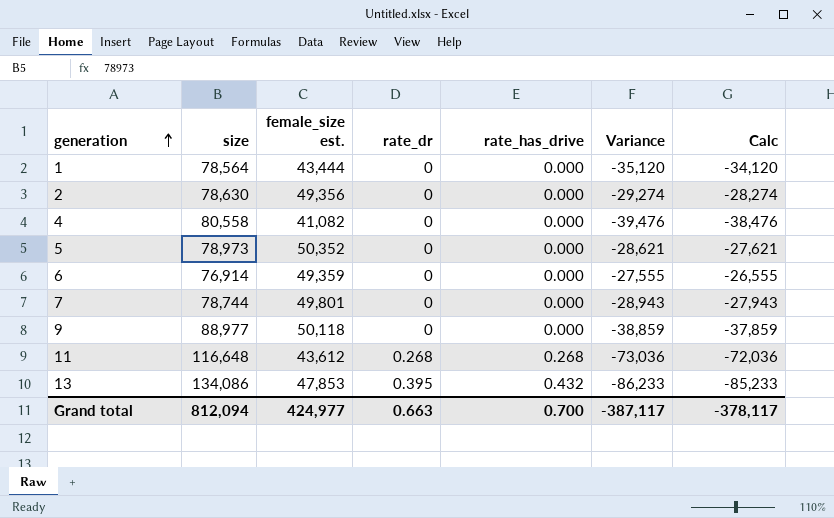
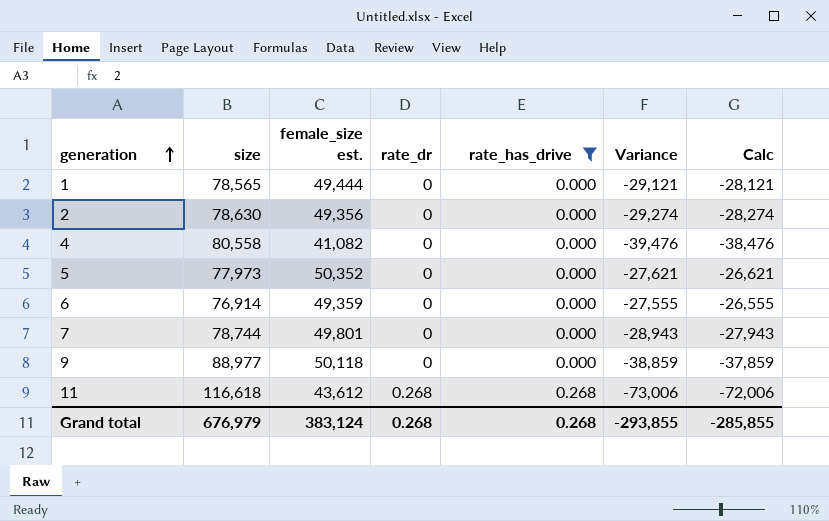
filter: none -> rate_has_drive != 0.432
1 | size: 78,564 -> 78,565
1 | female_size est.: 43,444 -> 49,444
1 | Variance: -35,120 -> -29,121
1 | Calc: -34,120 -> -28,121
5 | size: 78,973 -> 77,973
5 | Variance: -28,621 -> -27,621
5 | Calc: -27,621 -> -26,621
11 | size: 116,648 -> 116,618
11 | Variance: -73,036 -> -73,006
11 | Calc: -72,036 -> -72,006
Grand total | size: 812,094 -> 676,979
Grand total | female_size est.: 424,977 -> 383,124
Grand total | rate_dr: 0.663 -> 0.268
Grand total | rate_has_drive: 0.700 -> 0.268
Grand total | Variance: -387,117 -> -293,855
Grand total | Calc: -378,117 -> -285,855

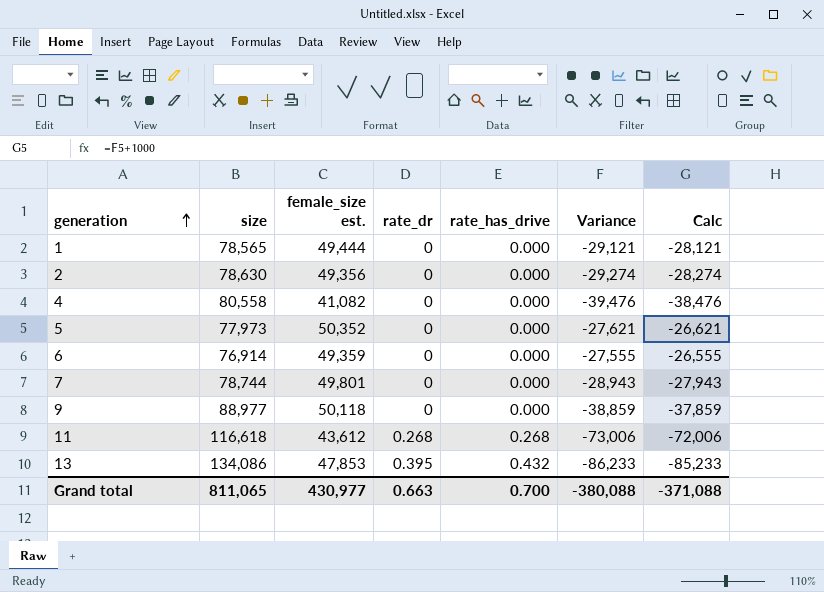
filter: rate_has_drive != 0.432 -> none
Grand total | size: 676,979 -> 811,065
Grand total | female_size est.: 383,124 -> 430,977
Grand total | rate_dr: 0.268 -> 0.663
Grand total | rate_has_drive: 0.268 -> 0.700
Grand total | Variance: -293,855 -> -380,088
Grand total | Calc: -285,855 -> -371,088

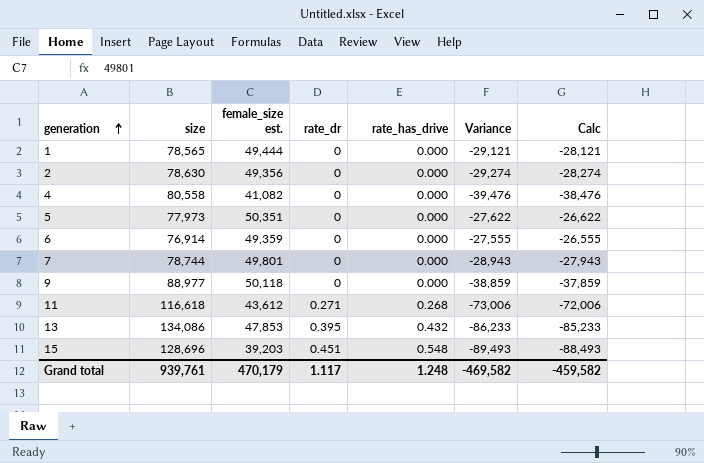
5 | female_size est.: 50,352 -> 50,351
5 | Variance: -27,621 -> -27,622
5 | Calc: -26,621 -> -26,622
11 | rate_dr: 0.268 -> 0.271
row 15: none -> 128,696 | 39,203 | 0.451 | 0.548 | -89,493 | -88,493
Grand total | size: 811,065 -> 939,761
Grand total | female_size est.: 430,977 -> 470,179
Grand total | rate_dr: 0.663 -> 1.117
Grand total | rate_has_drive: 0.700 -> 1.248
Grand total | Variance: -380,088 -> -469,582
Grand total | Calc: -371,088 -> -459,582

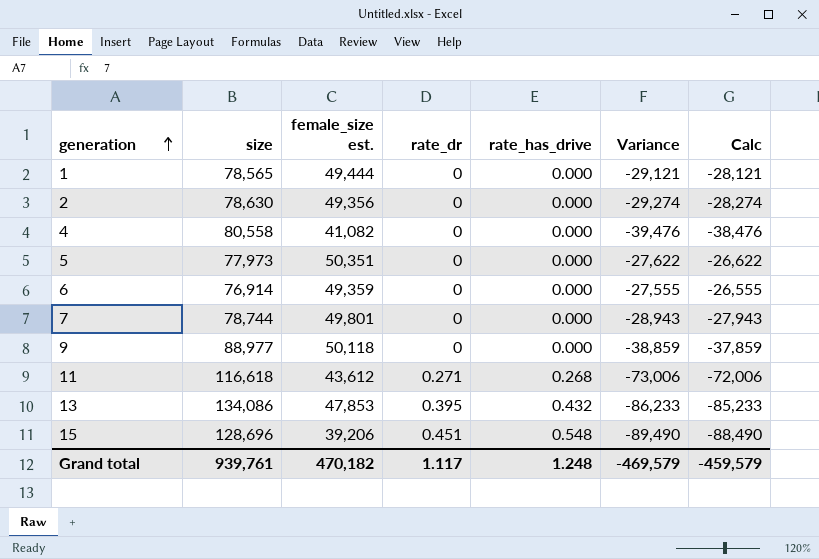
15 | female_size est.: 39,203 -> 39,206
15 | Variance: -89,493 -> -89,490
15 | Calc: -88,493 -> -88,490
Grand total | female_size est.: 470,179 -> 470,182
Grand total | Variance: -469,582 -> -469,579
Grand total | Calc: -459,582 -> -459,579

